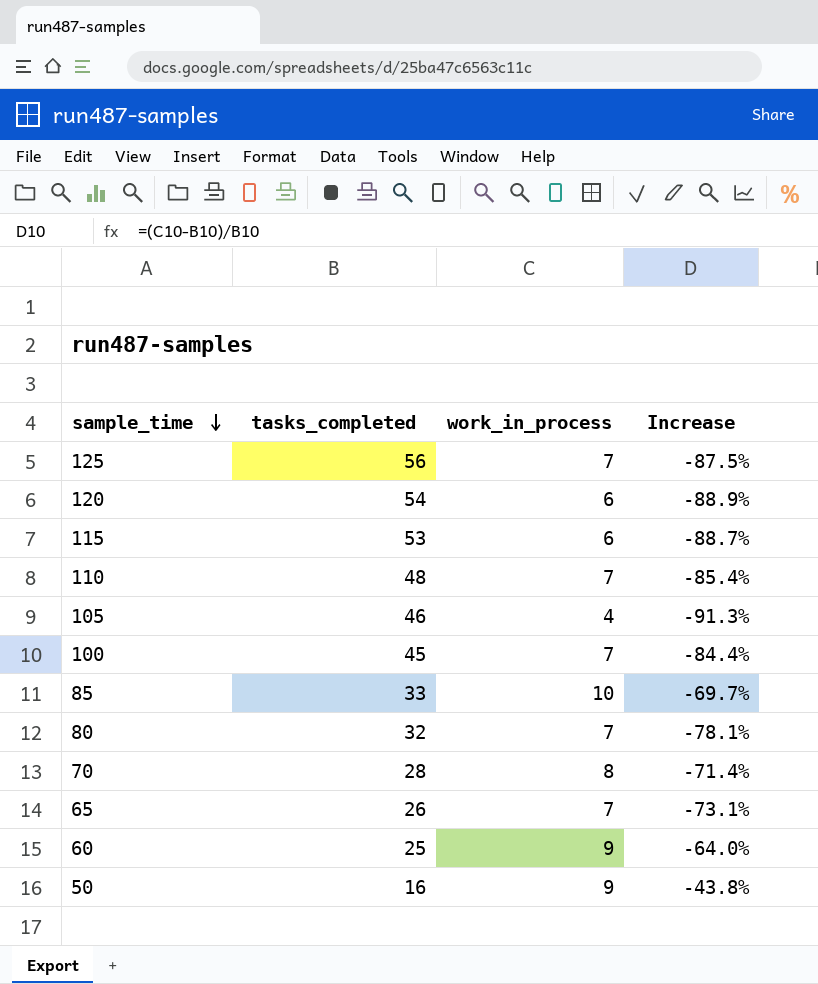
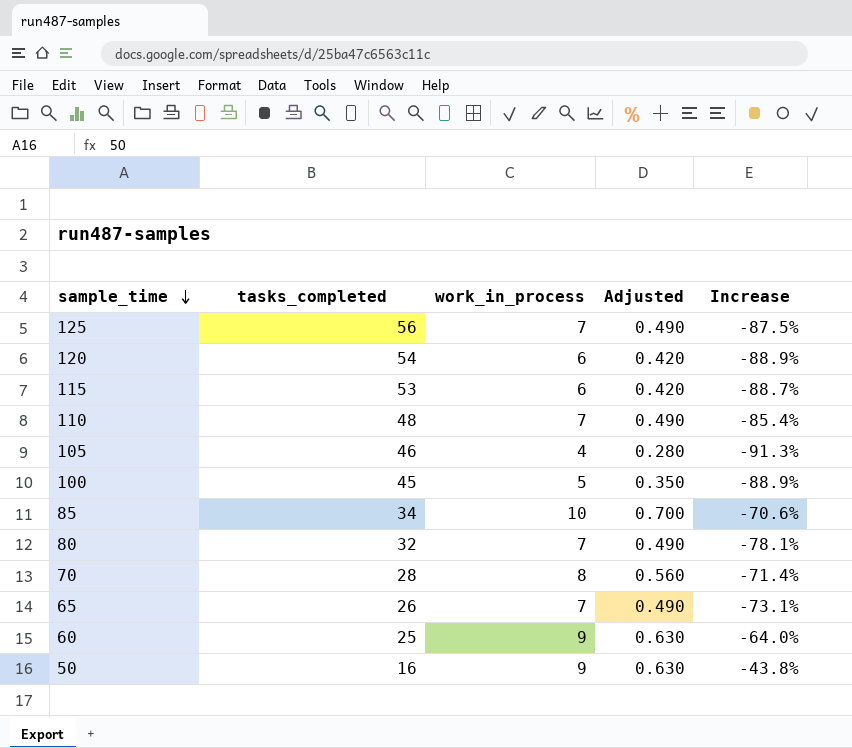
column Adjusted | formula: none -> [work_in_process] * 0.07
100 | work_in_process: 7 -> 5
100 | Increase: -84.4% -> -88.9%
85 | tasks_completed: 33 -> 34
85 | Increase: -69.7% -> -70.6%

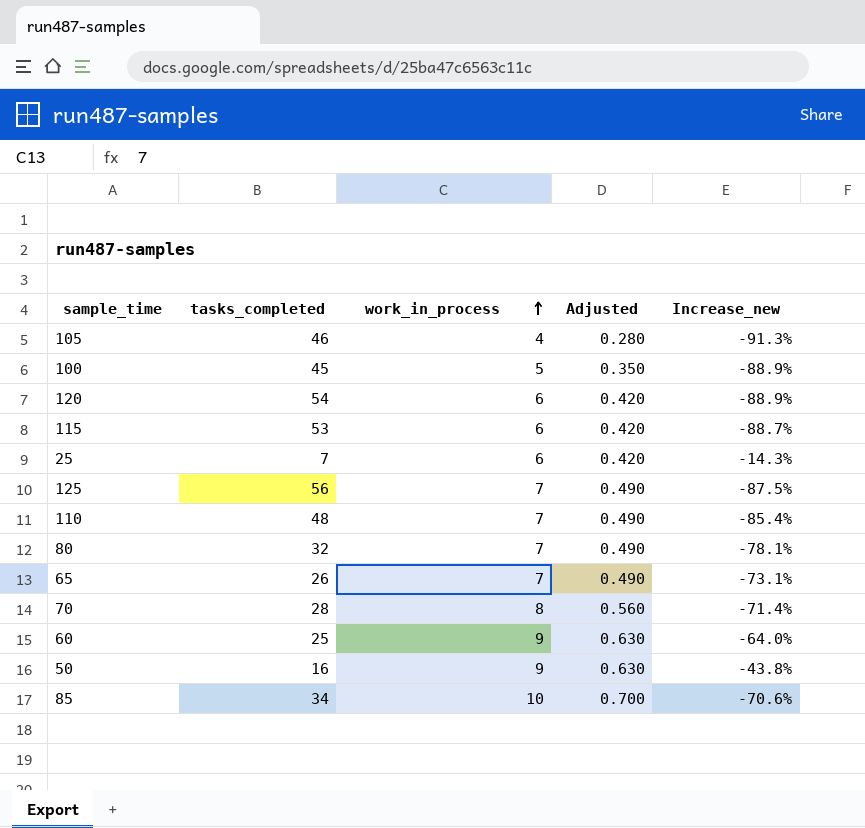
row order: sample_time descending -> work_in_process ascending
column name: Increase -> Increase_new
row 25: none -> 7 | 6 | 0.420 | -14.3%

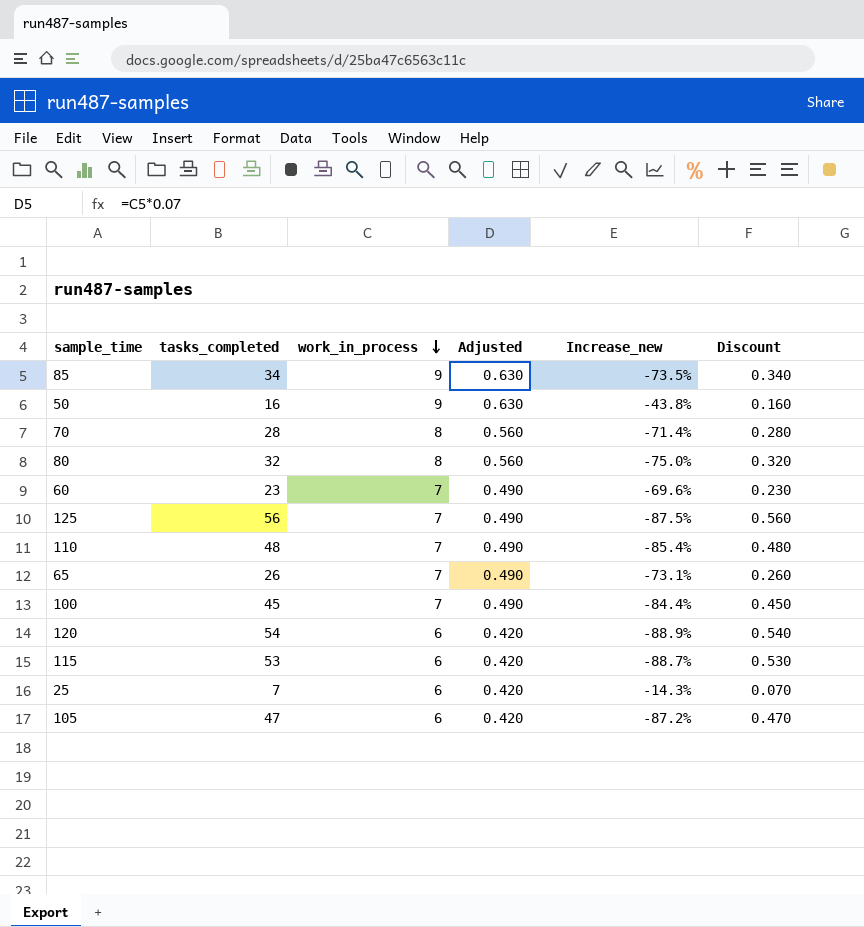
row order: work_in_process ascending -> work_in_process descending
column Discount | formula: none -> [tasks_completed] * 0.01
85 | work_in_process: 10 -> 9
85 | Adjusted: 0.700 -> 0.630
85 | Increase_new: -70.6% -> -73.5%
80 | work_in_process: 7 -> 8
80 | Adjusted: 0.490 -> 0.560
80 | Increase_new: -78.1% -> -75.0%
60 | tasks_completed: 25 -> 23
60 | work_in_process: 9 -> 7
60 | Adjusted: 0.630 -> 0.490
60 | Increase_new: -64.0% -> -69.6%
100 | work_in_process: 5 -> 7
100 | Adjusted: 0.350 -> 0.490
100 | Increase_new: -88.9% -> -84.4%
105 | tasks_completed: 46 -> 47
105 | work_in_process: 4 -> 6
105 | Adjusted: 0.280 -> 0.420
105 | Increase_new: -91.3% -> -87.2%

